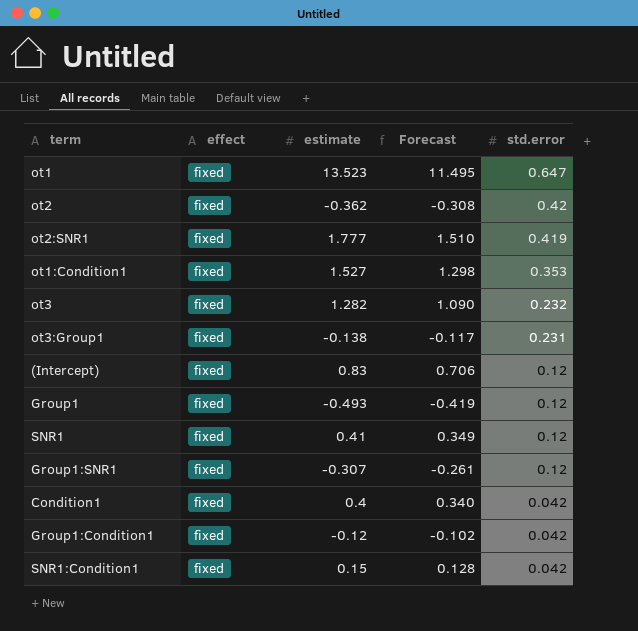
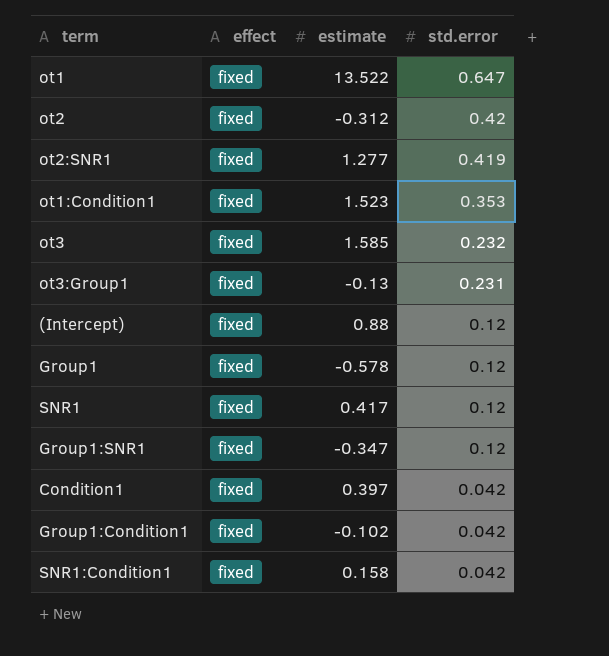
column Forecast | formula: [estimate] * 0.85 -> none
ot1 | estimate: 13.523 -> 13.522
ot2 | estimate: -0.362 -> -0.312
ot2:SNR1 | estimate: 1.777 -> 1.277
ot1:Condition1 | estimate: 1.527 -> 1.523
ot3 | estimate: 1.282 -> 1.585
ot3:Group1 | estimate: -0.138 -> -0.13
(Intercept) | estimate: 0.83 -> 0.88
Group1 | estimate: -0.493 -> -0.578
SNR1 | estimate: 0.41 -> 0.417
Group1:SNR1 | estimate: -0.307 -> -0.347
Condition1 | estimate: 0.4 -> 0.397
Group1:Condition1 | estimate: -0.12 -> -0.102
SNR1:Condition1 | estimate: 0.15 -> 0.158

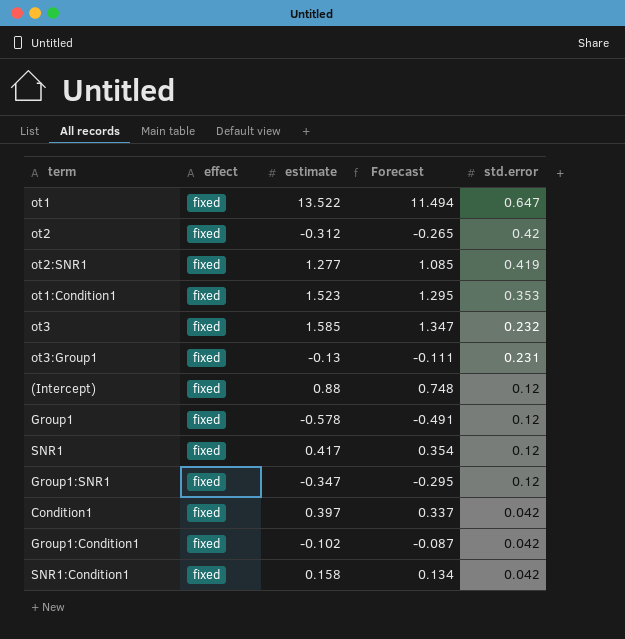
column Forecast | formula: none -> [estimate] * 0.85

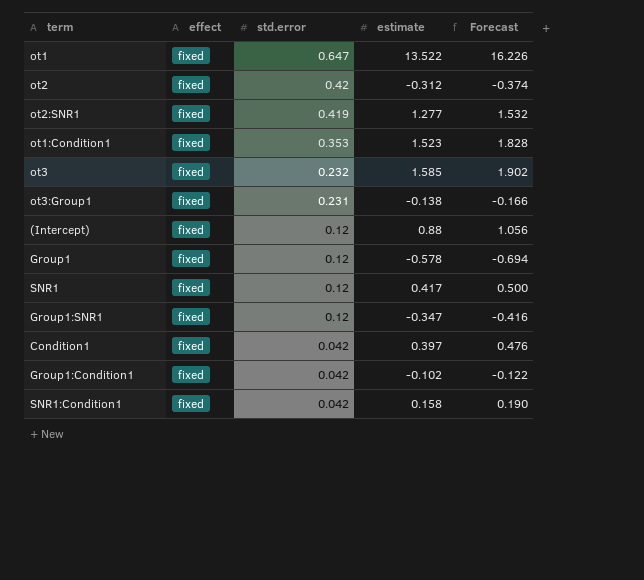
column std.error | position: 5 -> 3
column Forecast | formula: [estimate] * 0.85 -> [estimate] * 1.2
ot3:Group1 | estimate: -0.13 -> -0.138

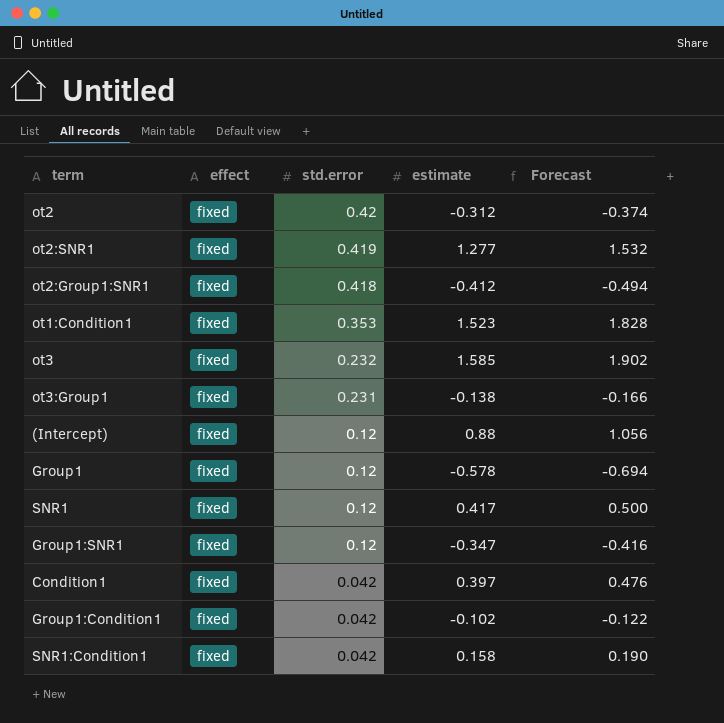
row ot1: fixed | 0.647 | 13.522 | 16.226 -> none
row ot2:Group1:SNR1: none -> fixed | 0.418 | -0.412 | -0.494

